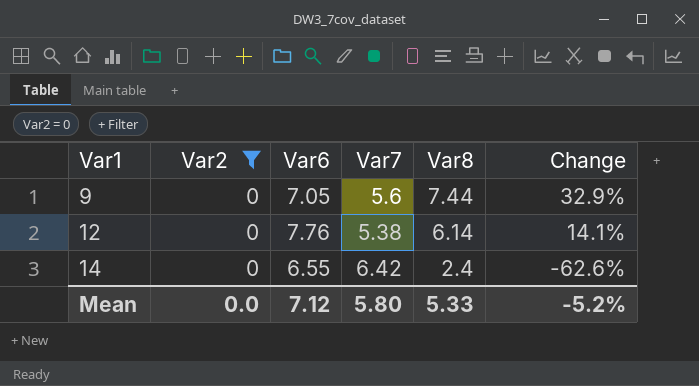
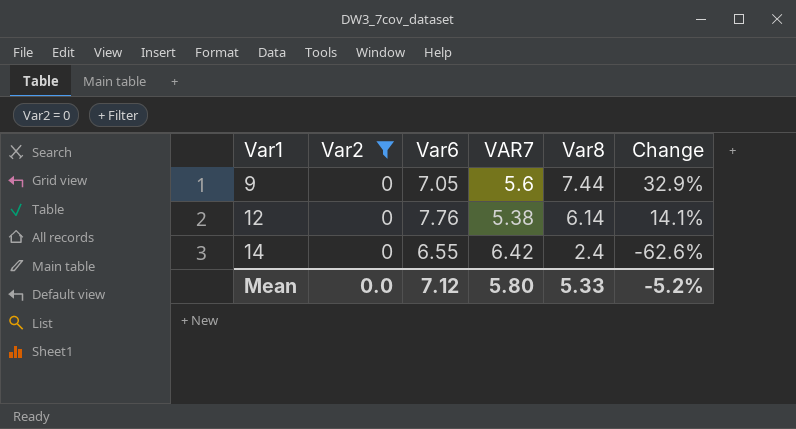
column name: Var7 -> VAR7

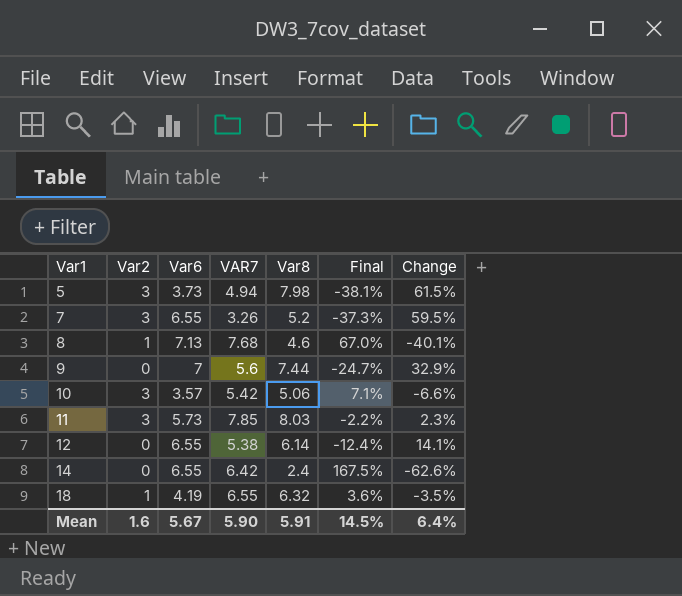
filter: Var2 = 0 -> none
column Final | formula: none -> ([VAR7] - [Var8]) / [Var8]
9 | Var6: 7.05 -> 7
12 | Var6: 7.76 -> 6.55
Mean | Var2: 0.0 -> 1.6
Mean | Var6: 7.12 -> 5.67
Mean | VAR7: 5.80 -> 5.90
Mean | Var8: 5.33 -> 5.91
Mean | Change: -5.2% -> 6.4%

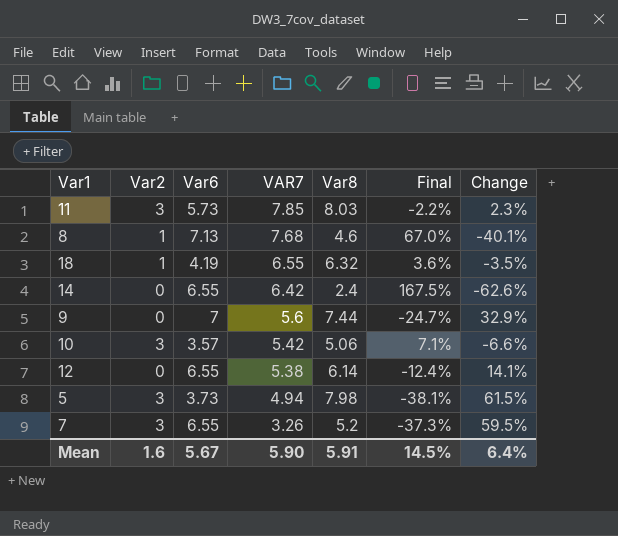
row order: Var1 ascending -> VAR7 descending

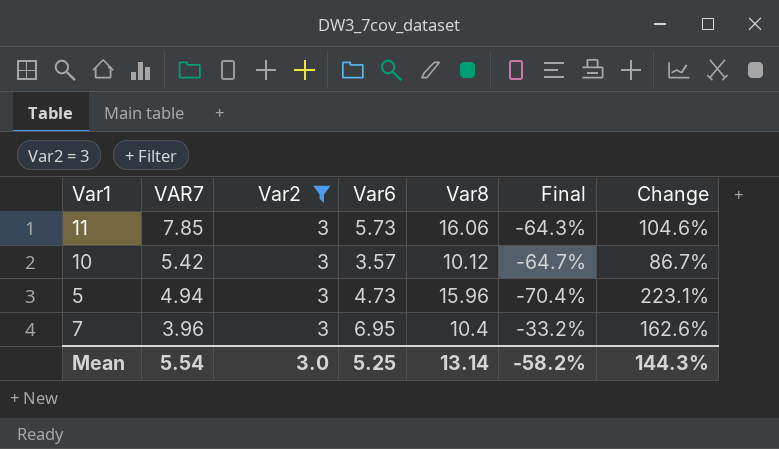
filter: none -> Var2 = 3
column VAR7 | position: 4 -> 2
column Final | formula: ([VAR7] - [Var8]) / [Var8] -> ([Var6] - [Var8]) / [Var8]
11 | Var8: 8.03 -> 16.06
11 | Change: 2.3% -> 104.6%
10 | Var8: 5.06 -> 10.12
10 | Change: -6.6% -> 86.7%
5 | Var6: 3.73 -> 4.73
5 | Var8: 7.98 -> 15.96
5 | Change: 61.5% -> 223.1%
7 | VAR7: 3.26 -> 3.96
7 | Var6: 6.55 -> 6.95
7 | Var8: 5.2 -> 10.4
7 | Change: 59.5% -> 162.6%
Mean | VAR7: 5.90 -> 5.54
Mean | Var2: 1.6 -> 3.0
Mean | Var6: 5.67 -> 5.25
Mean | Var8: 5.91 -> 13.14
Mean | Final: 14.5% -> -58.2%
Mean | Change: 6.4% -> 144.3%

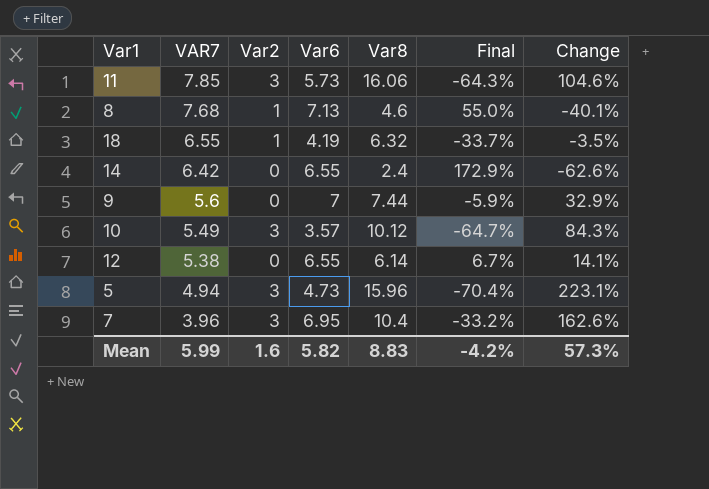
filter: Var2 = 3 -> none
10 | VAR7: 5.42 -> 5.49
10 | Change: 86.7% -> 84.3%
Mean | VAR7: 5.54 -> 5.99
Mean | Var2: 3.0 -> 1.6
Mean | Var6: 5.25 -> 5.82
Mean | Var8: 13.14 -> 8.83
Mean | Final: -58.2% -> -4.2%
Mean | Change: 144.3% -> 57.3%

